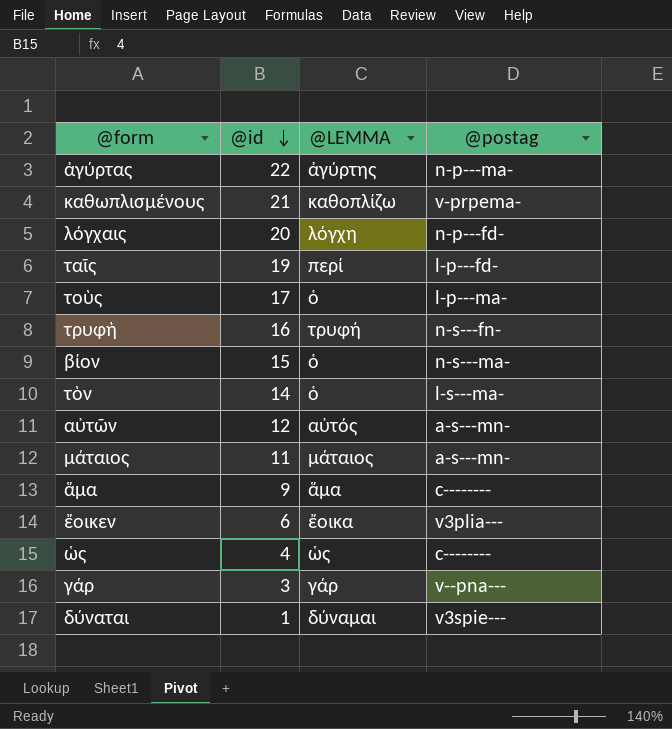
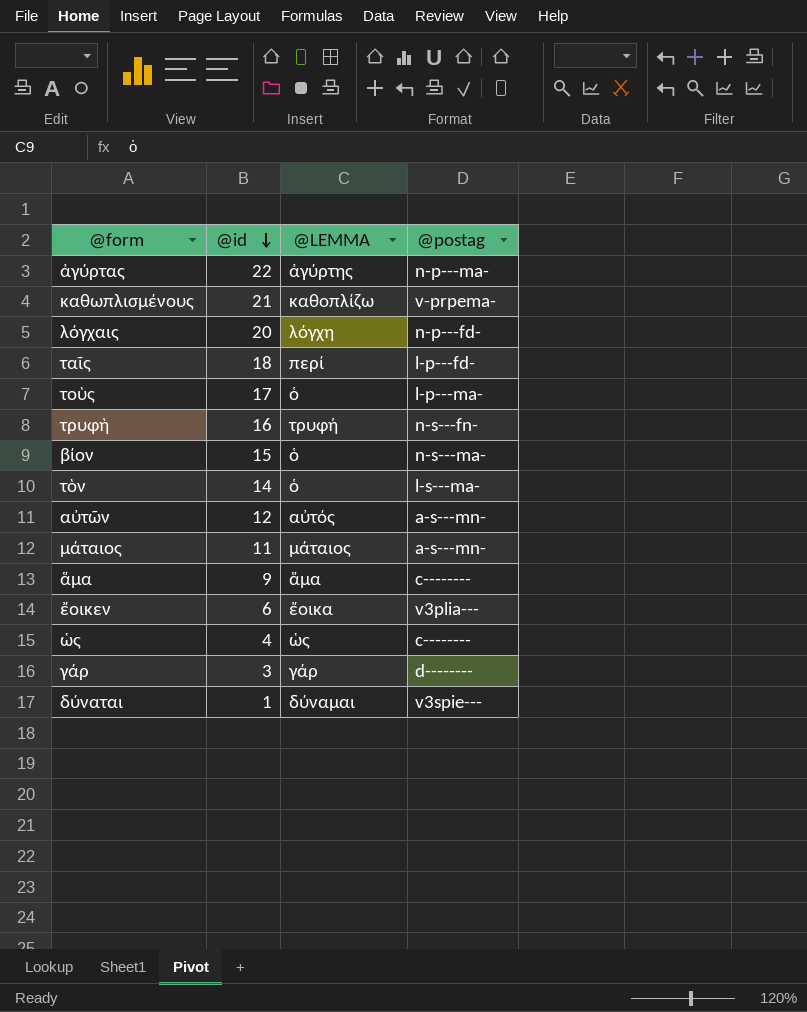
ταῖς | @id: 19 -> 18
γάρ | @postag: v--pna--- -> d--------

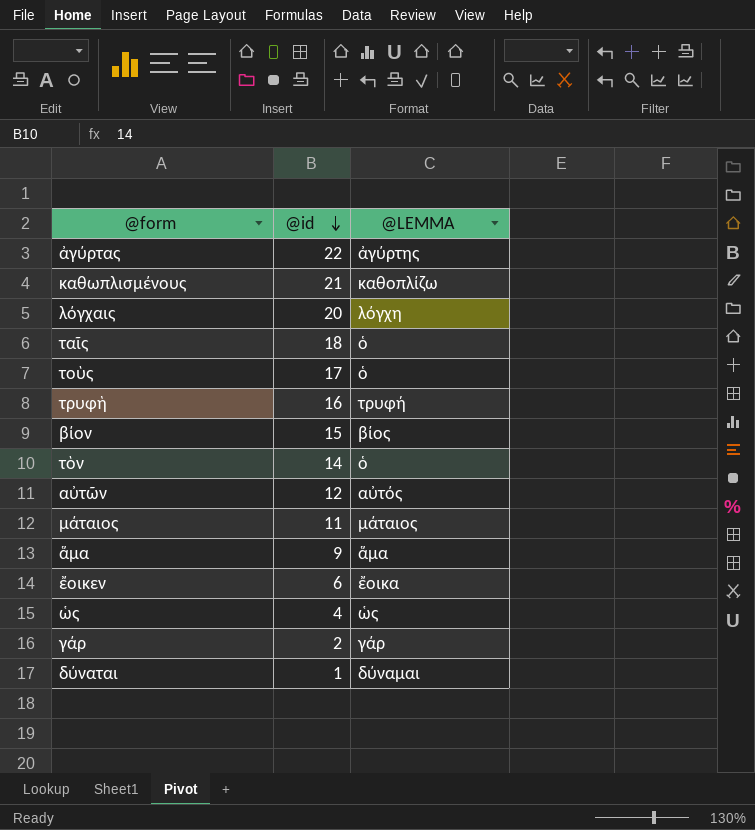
column @postag | position: 4 -> none
ταῖς | @LEMMA: περί -> ὁ
βίον | @LEMMA: ὁ -> βίος
γάρ | @id: 3 -> 2

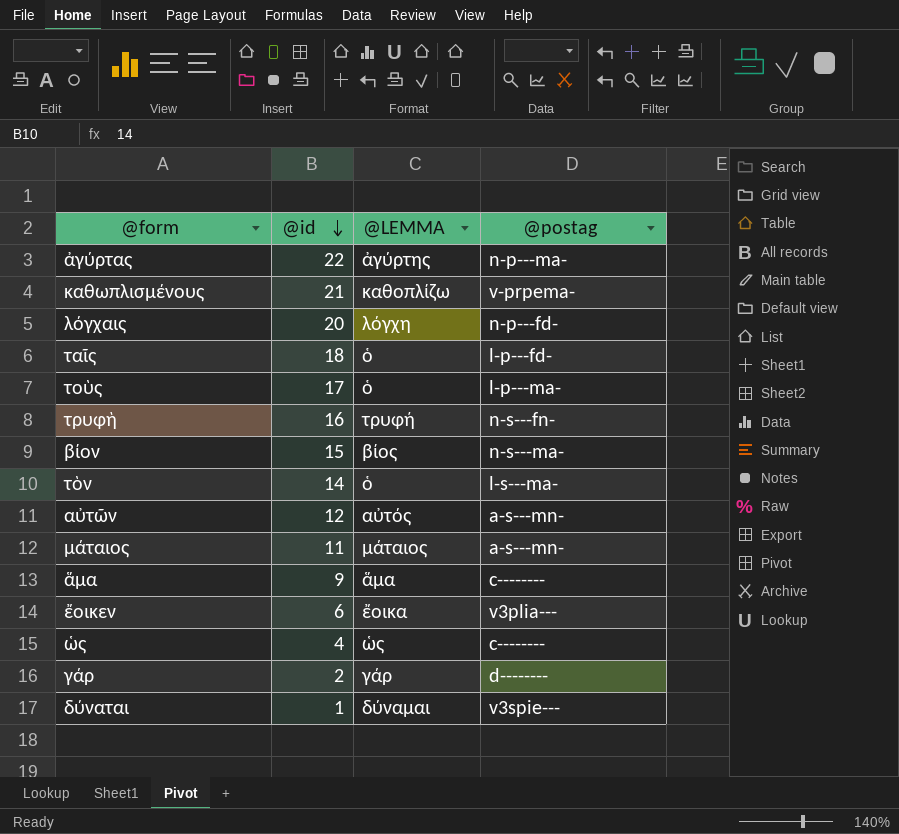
column @postag | position: none -> 4

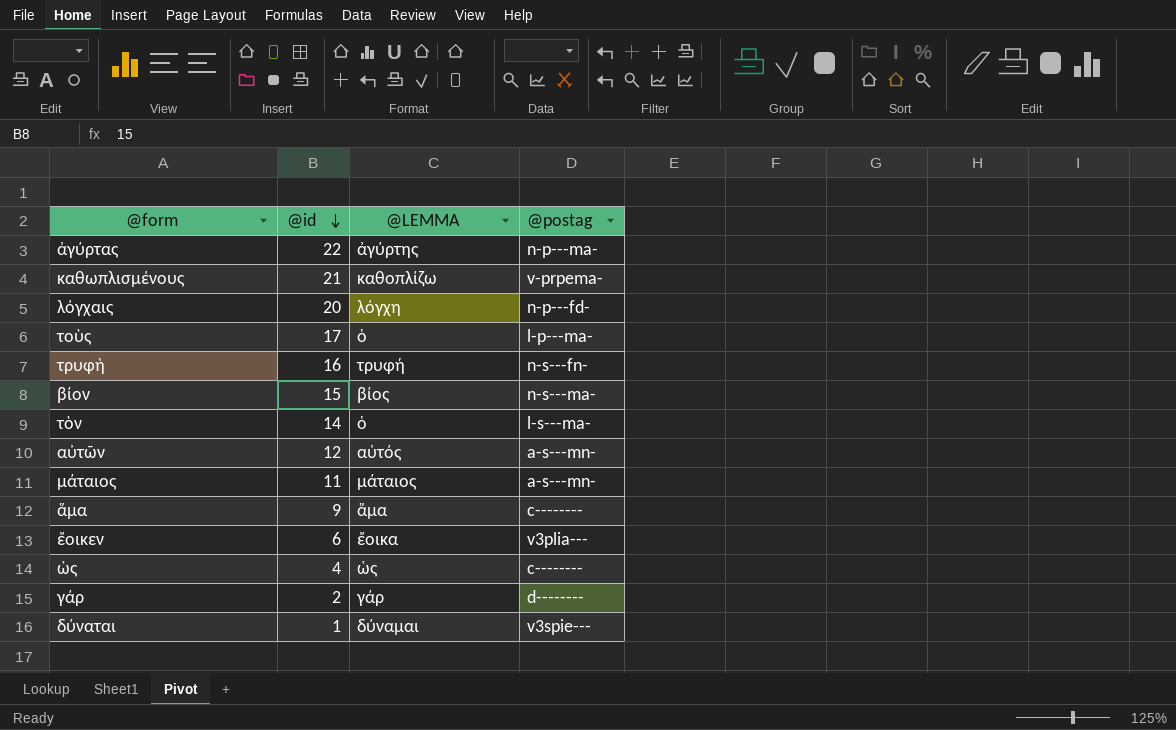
row ταῖς: 18 | ὁ | l-p---fd- -> none

